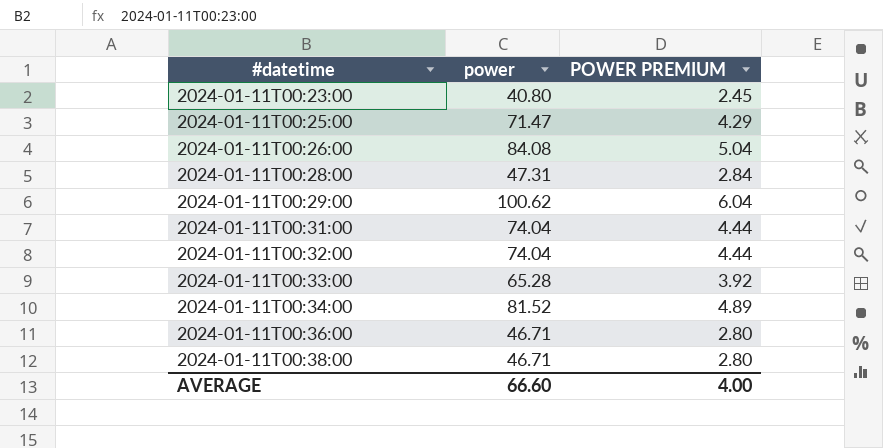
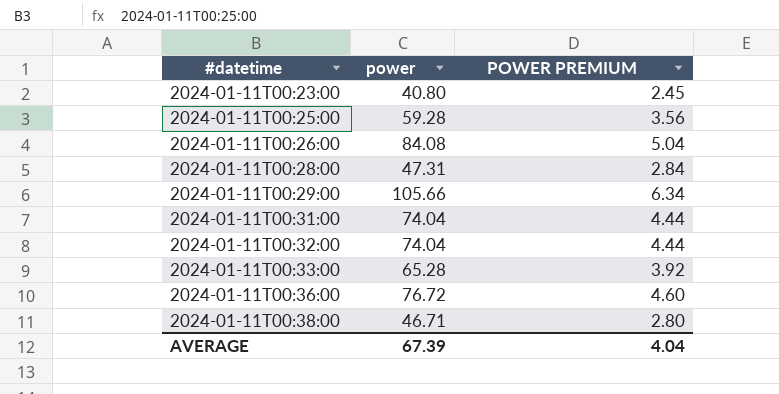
row 2024-01-11T00:34:00: 81.52 | 4.89 -> none
2024-01-11T00:25:00 | power: 71.47 -> 59.28
2024-01-11T00:25:00 | POWER PREMIUM: 4.29 -> 3.56
2024-01-11T00:29:00 | power: 100.62 -> 105.66
2024-01-11T00:29:00 | POWER PREMIUM: 6.04 -> 6.34
2024-01-11T00:36:00 | power: 46.71 -> 76.72
2024-01-11T00:36:00 | POWER PREMIUM: 2.80 -> 4.60
AVERAGE | power: 66.60 -> 67.39
AVERAGE | POWER PREMIUM: 4.00 -> 4.04

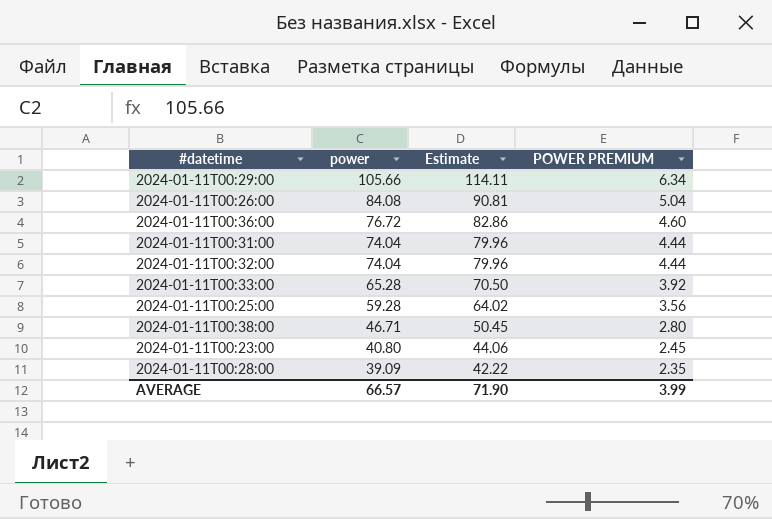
row order: #datetime ascending -> power descending
column Estimate | formula: none -> [power] * 1.08
2024-01-11T00:28:00 | power: 47.31 -> 39.09
2024-01-11T00:28:00 | POWER PREMIUM: 2.84 -> 2.35
AVERAGE | power: 67.39 -> 66.57
AVERAGE | POWER PREMIUM: 4.04 -> 3.99

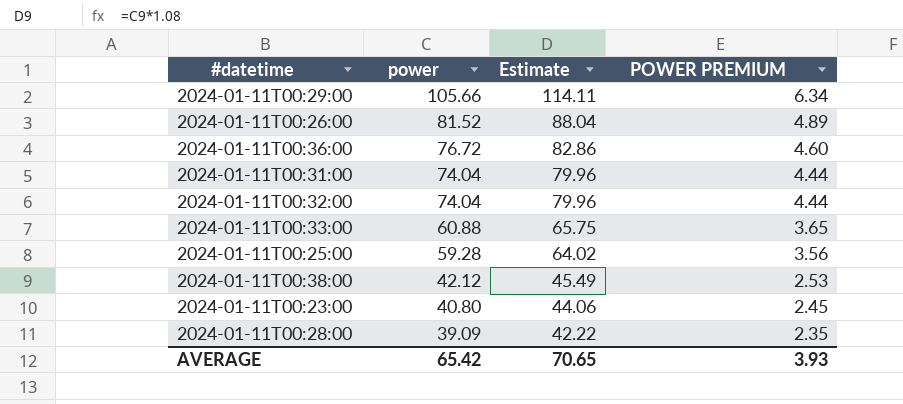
2024-01-11T00:26:00 | power: 84.08 -> 81.52
2024-01-11T00:26:00 | Estimate: 90.81 -> 88.04
2024-01-11T00:26:00 | POWER PREMIUM: 5.04 -> 4.89
2024-01-11T00:33:00 | power: 65.28 -> 60.88
2024-01-11T00:33:00 | Estimate: 70.50 -> 65.75
2024-01-11T00:33:00 | POWER PREMIUM: 3.92 -> 3.65
2024-01-11T00:38:00 | power: 46.71 -> 42.12
2024-01-11T00:38:00 | Estimate: 50.45 -> 45.49
2024-01-11T00:38:00 | POWER PREMIUM: 2.80 -> 2.53
AVERAGE | power: 66.57 -> 65.42
AVERAGE | Estimate: 71.90 -> 70.65
AVERAGE | POWER PREMIUM: 3.99 -> 3.93

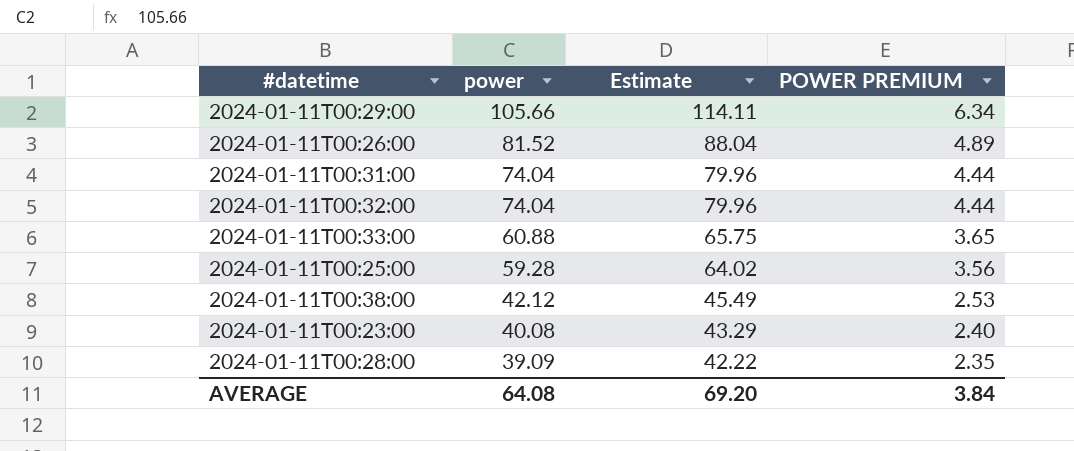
row 2024-01-11T00:36:00: 76.72 | 82.86 | 4.60 -> none
2024-01-11T00:23:00 | power: 40.80 -> 40.08
2024-01-11T00:23:00 | Estimate: 44.06 -> 43.29
2024-01-11T00:23:00 | POWER PREMIUM: 2.45 -> 2.40
AVERAGE | power: 65.42 -> 64.08
AVERAGE | Estimate: 70.65 -> 69.20
AVERAGE | POWER PREMIUM: 3.93 -> 3.84

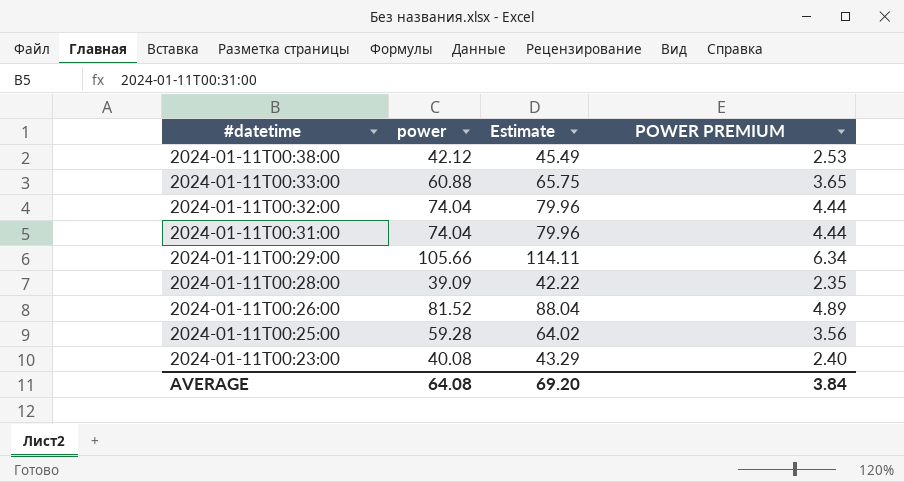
row order: power descending -> #datetime descending

